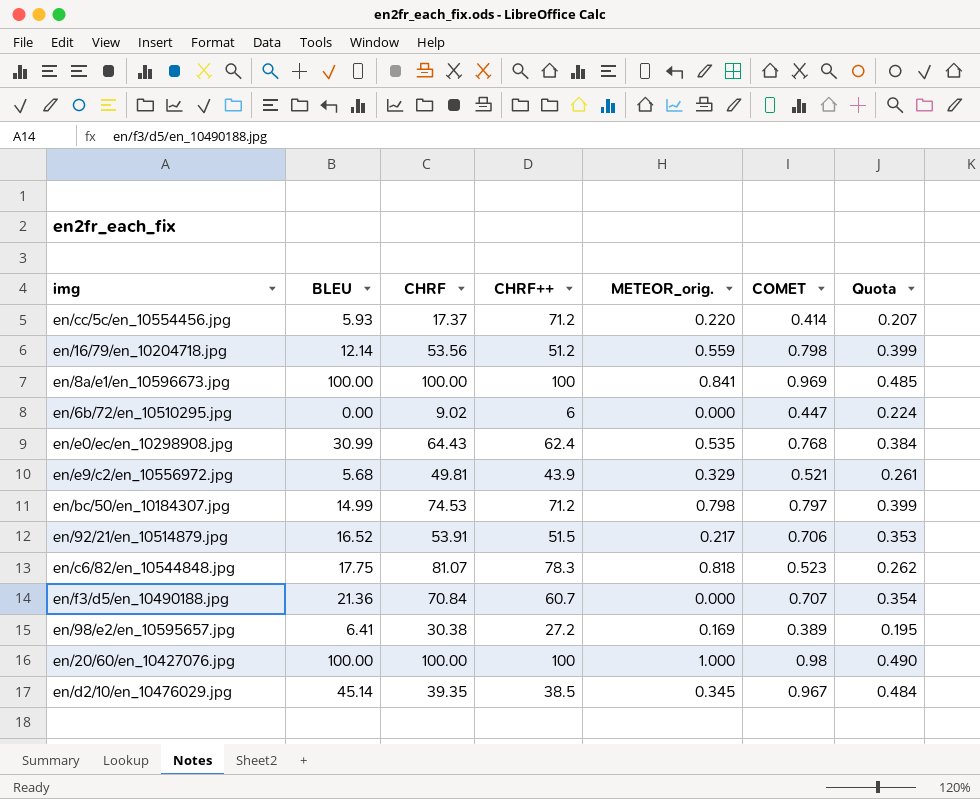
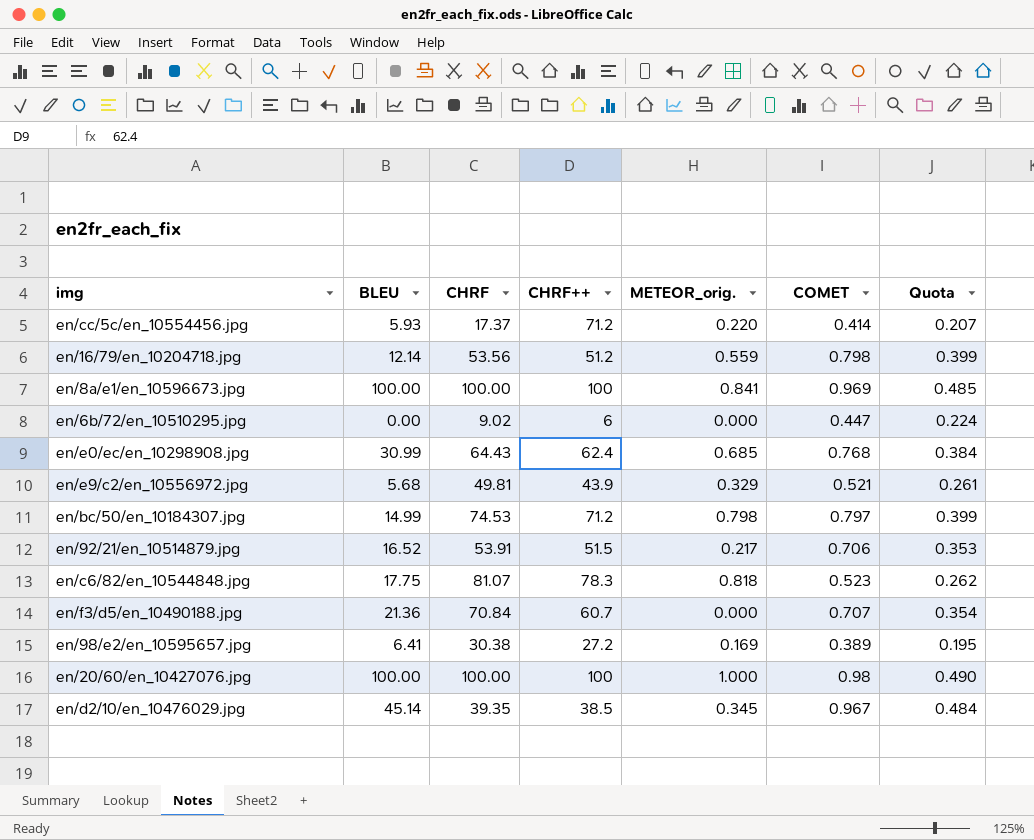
en/e0/ec/en_10298908.jpg | METEOR_orig.: 0.535 -> 0.685

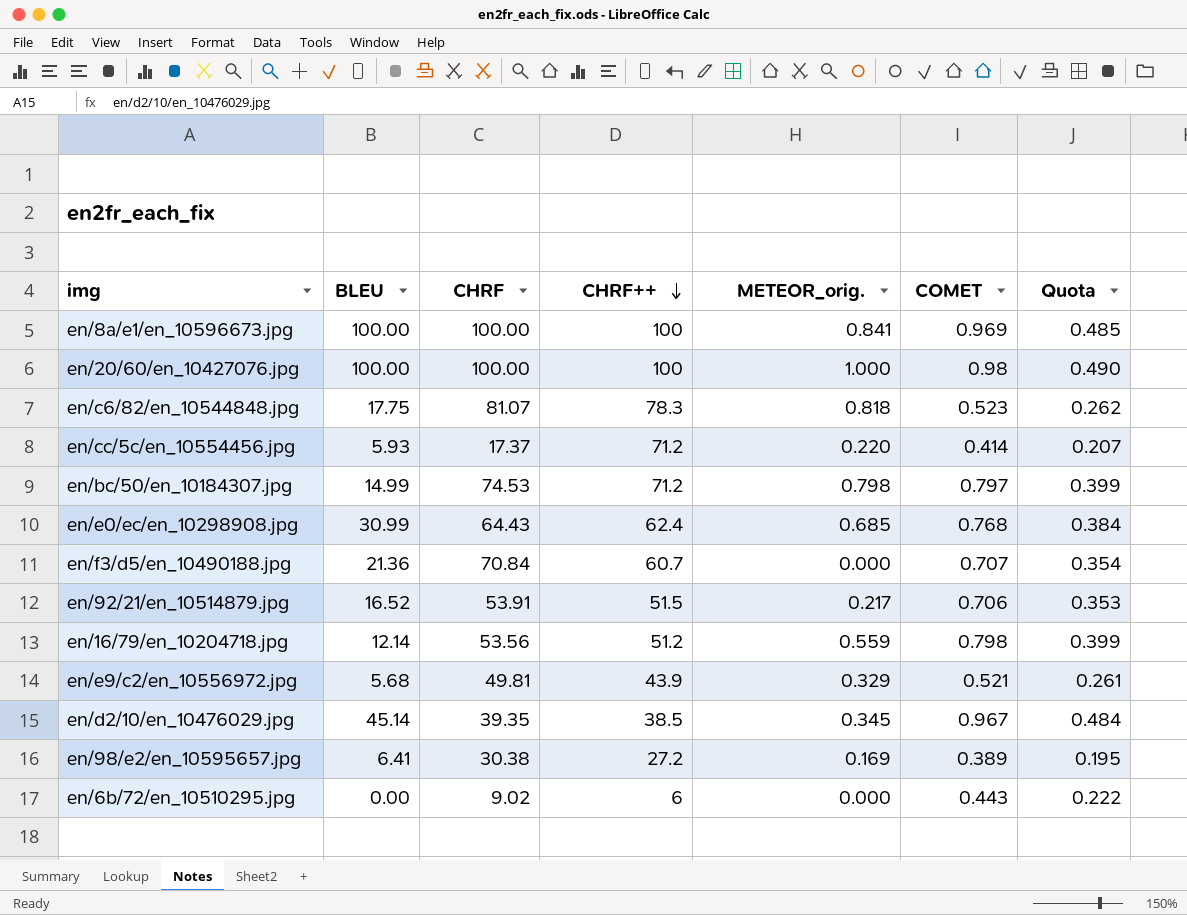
row order: none -> CHRF++ descending
en/6b/72/en_10510295.jpg | COMET: 0.447 -> 0.443
en/6b/72/en_10510295.jpg | Quota: 0.224 -> 0.222

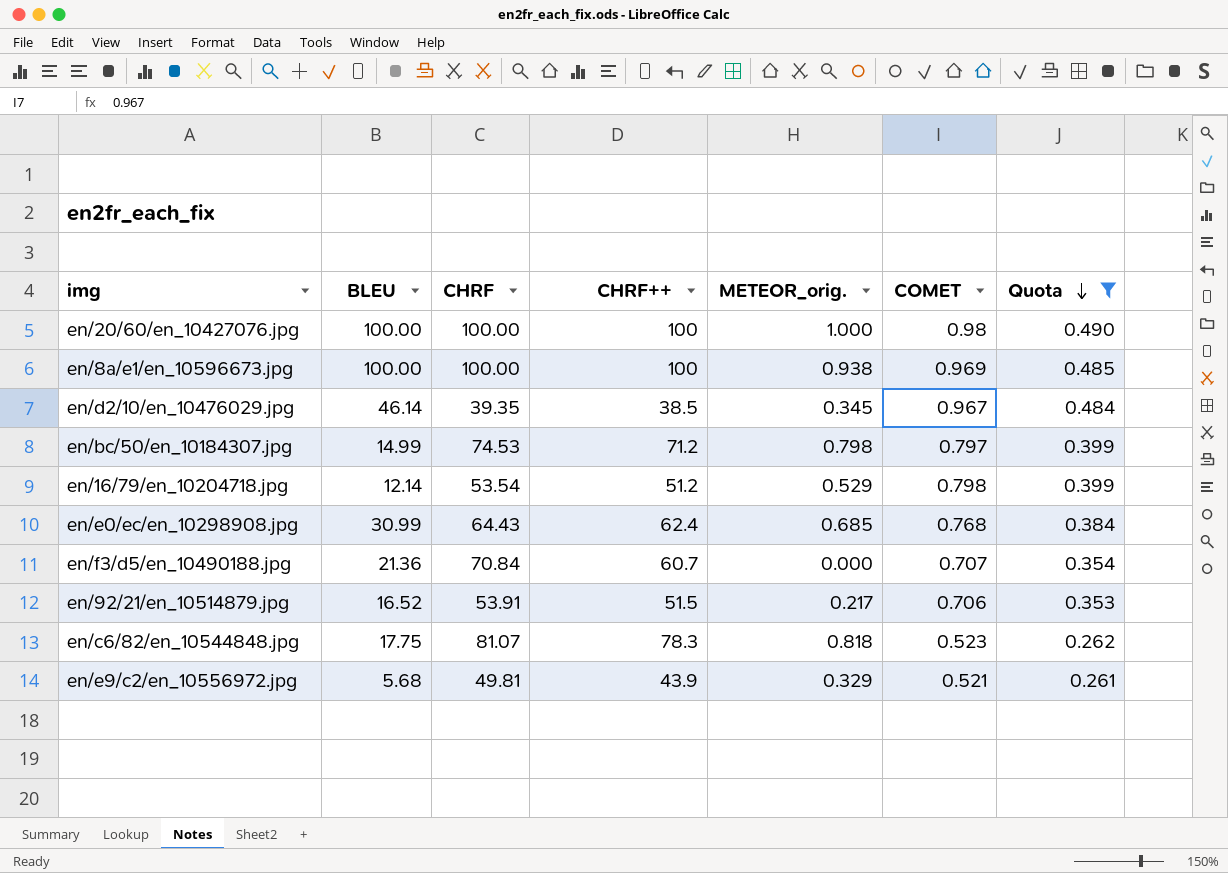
filter: none -> Quota >= 0.261
row order: CHRF++ descending -> Quota descending
en/8a/e1/en_10596673.jpg | METEOR_orig.: 0.841 -> 0.938
en/d2/10/en_10476029.jpg | BLEU: 45.14 -> 46.14
en/16/79/en_10204718.jpg | CHRF: 53.56 -> 53.54
en/16/79/en_10204718.jpg | METEOR_orig.: 0.559 -> 0.529

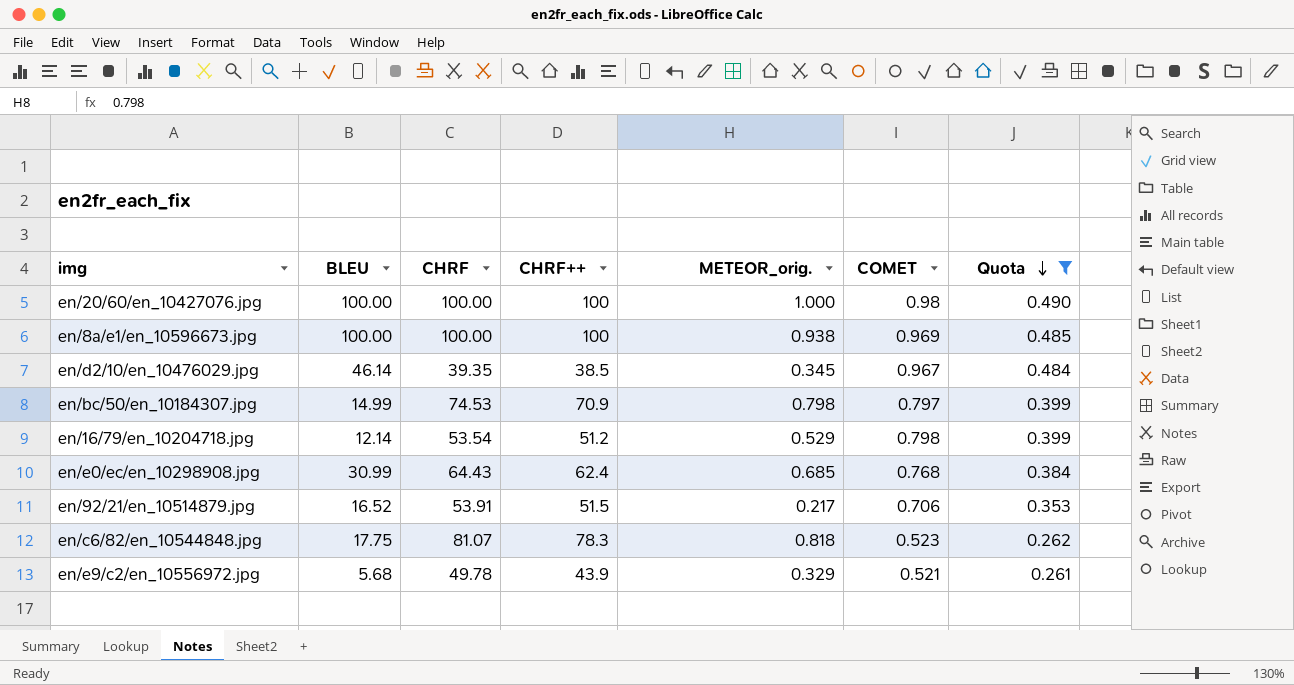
row en/f3/d5/en_10490188.jpg: 21.36 | 70.84 | 60.7 | 0.000 | 0.707 | 0.354 -> none
en/bc/50/en_10184307.jpg | CHRF++: 71.2 -> 70.9
en/e9/c2/en_10556972.jpg | CHRF: 49.81 -> 49.78

